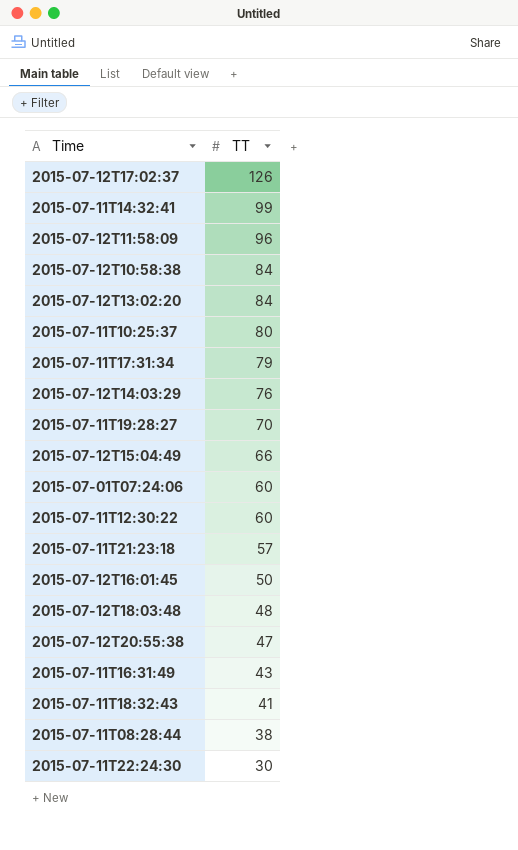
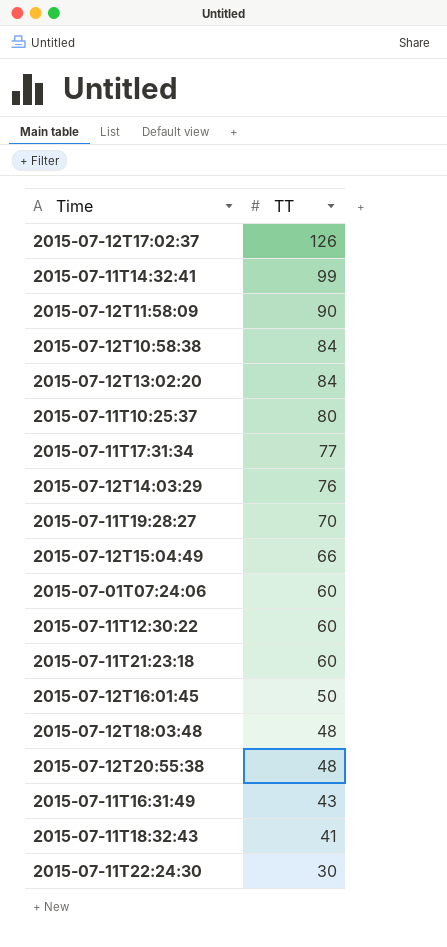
row 2015-07-11T08:28:44: 38 -> none
2015-07-12T11:58:09 | TT: 96 -> 90
2015-07-11T17:31:34 | TT: 79 -> 77
2015-07-11T21:23:18 | TT: 57 -> 60
2015-07-12T20:55:38 | TT: 47 -> 48

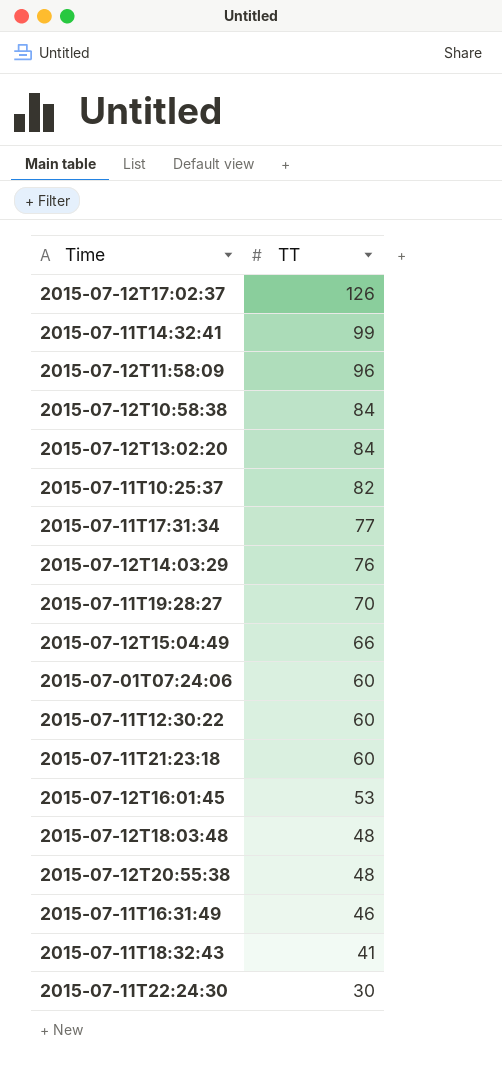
2015-07-12T11:58:09 | TT: 90 -> 96
2015-07-11T10:25:37 | TT: 80 -> 82
2015-07-12T16:01:45 | TT: 50 -> 53
2015-07-11T16:31:49 | TT: 43 -> 46

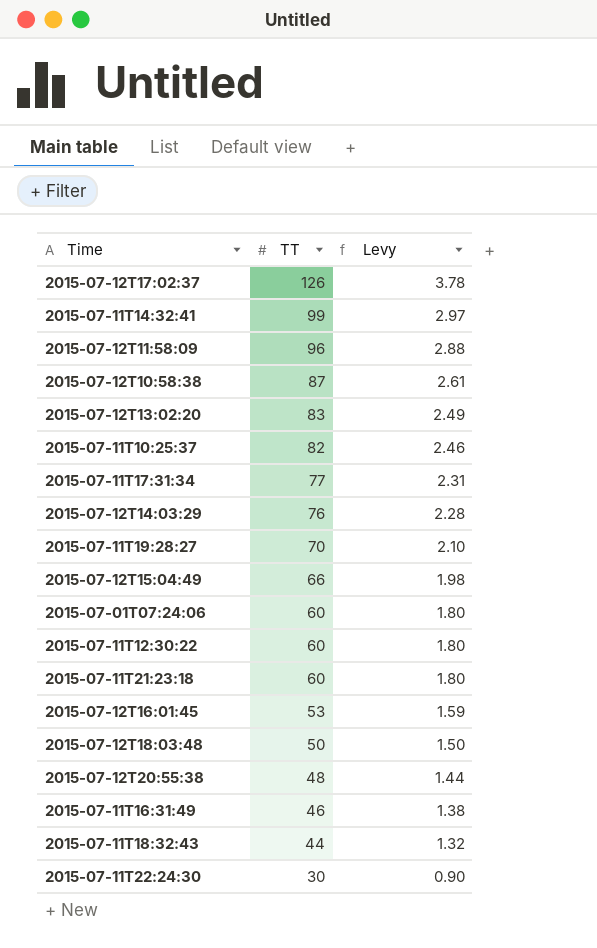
column Levy | formula: none -> [TT] * 0.03
2015-07-12T10:58:38 | TT: 84 -> 87
2015-07-12T13:02:20 | TT: 84 -> 83
2015-07-12T18:03:48 | TT: 48 -> 50
2015-07-11T18:32:43 | TT: 41 -> 44

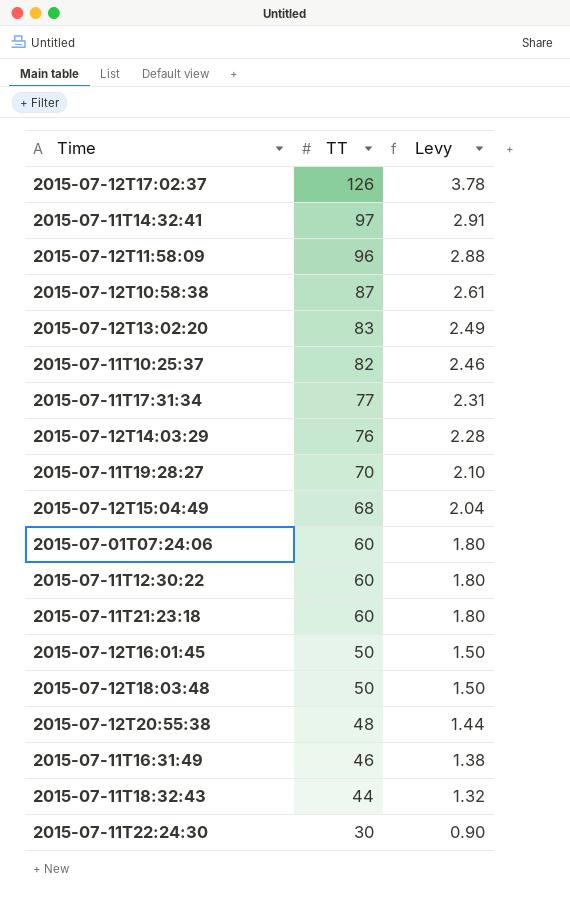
2015-07-11T14:32:41 | TT: 99 -> 97
2015-07-11T14:32:41 | Levy: 2.97 -> 2.91
2015-07-12T15:04:49 | TT: 66 -> 68
2015-07-12T15:04:49 | Levy: 1.98 -> 2.04
2015-07-12T16:01:45 | TT: 53 -> 50
2015-07-12T16:01:45 | Levy: 1.59 -> 1.50

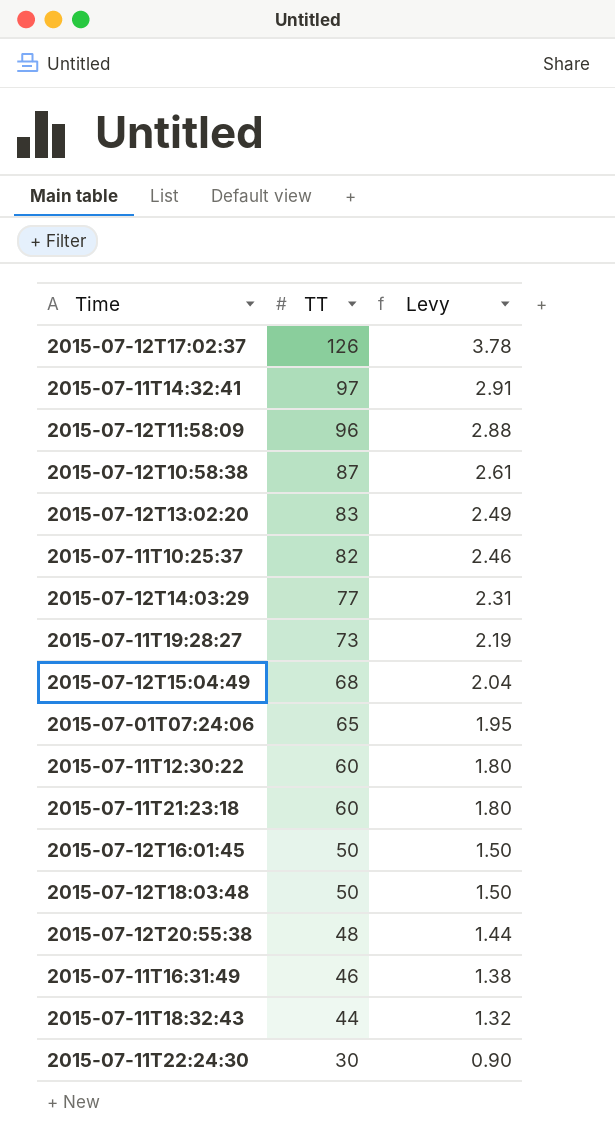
row 2015-07-11T17:31:34: 77 | 2.31 -> none
2015-07-12T14:03:29 | TT: 76 -> 77
2015-07-12T14:03:29 | Levy: 2.28 -> 2.31
2015-07-11T19:28:27 | TT: 70 -> 73
2015-07-11T19:28:27 | Levy: 2.10 -> 2.19
2015-07-01T07:24:06 | TT: 60 -> 65
2015-07-01T07:24:06 | Levy: 1.80 -> 1.95

